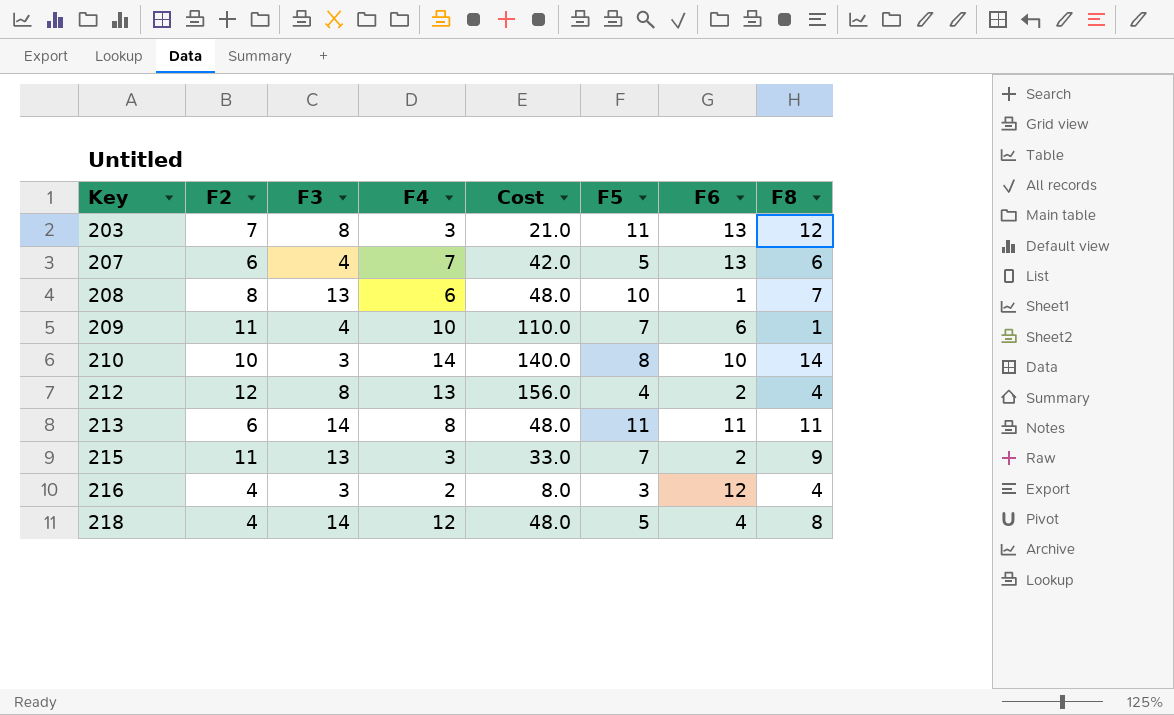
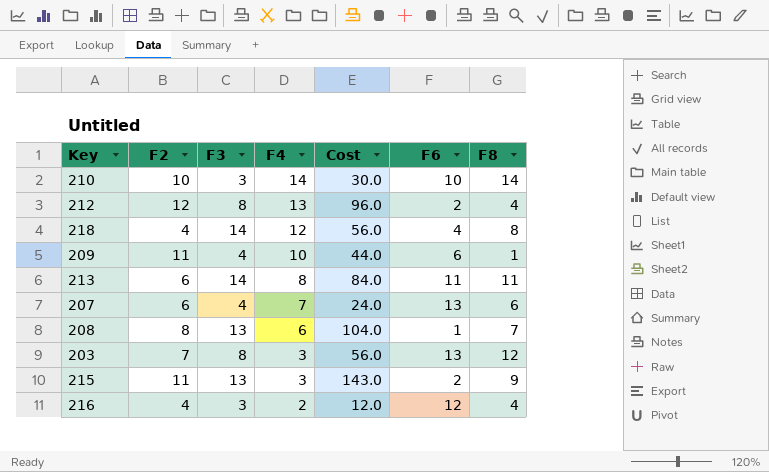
row order: Key ascending -> F4 descending
column F5 | position: 6 -> none
column Cost | formula: [F2] * [F4] -> [F2] * [F3]

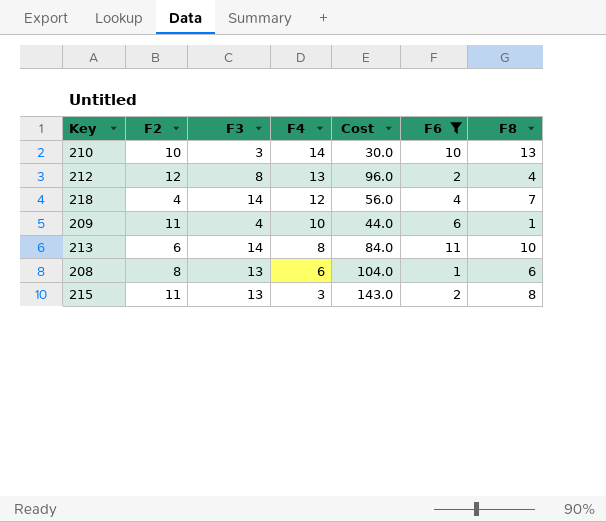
filter: none -> F6 <= 11
210 | F8: 14 -> 13
218 | F8: 8 -> 7
213 | F8: 11 -> 10
208 | F8: 7 -> 6
215 | F8: 9 -> 8

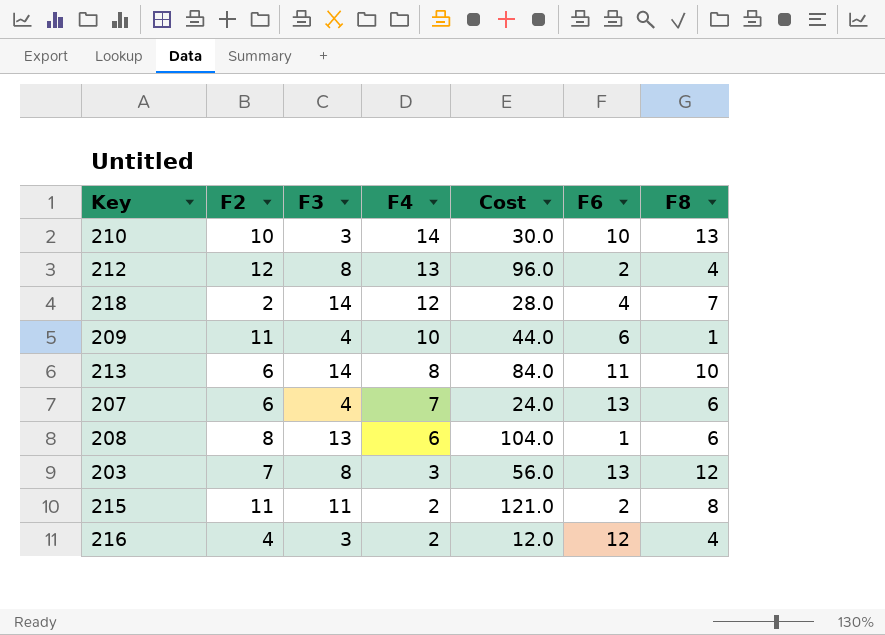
filter: F6 <= 11 -> none
218 | F2: 4 -> 2
218 | Cost: 56.0 -> 28.0
215 | F3: 13 -> 11
215 | F4: 3 -> 2
215 | Cost: 143.0 -> 121.0

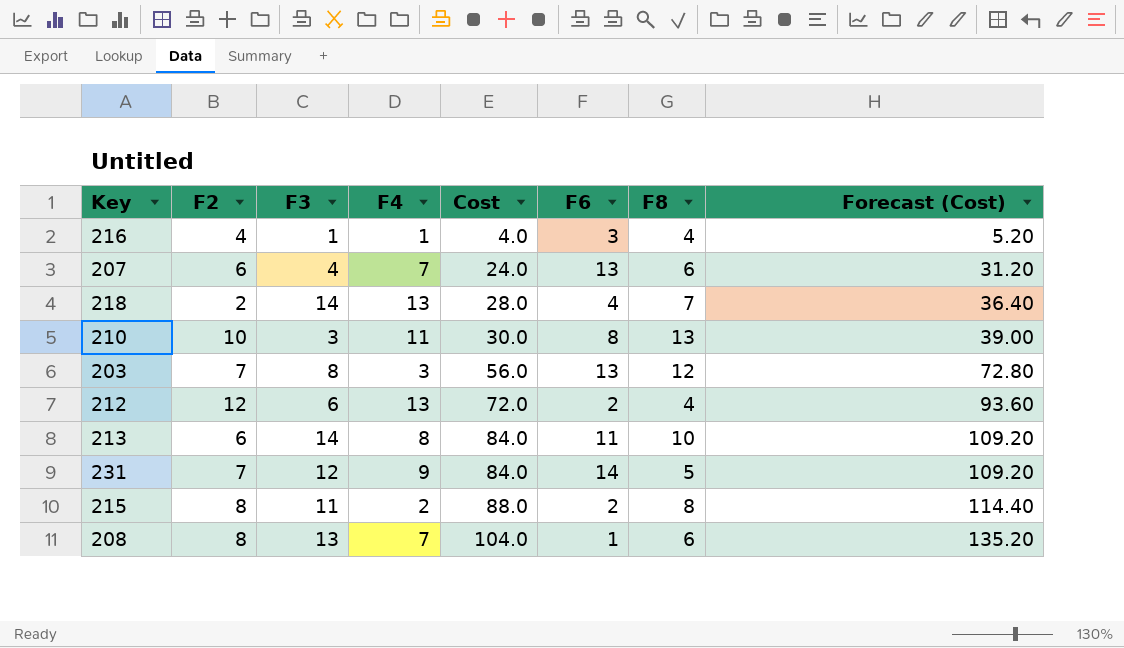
row order: F4 descending -> Cost ascending
column Forecast (Cost) | formula: none -> [Cost] * 1.3
row 209: 11 | 4 | 10 | 44.0 | 6 | 1 -> none
216 | F3: 3 -> 1
216 | F4: 2 -> 1
216 | Cost: 12.0 -> 4.0
216 | F6: 12 -> 3
218 | F4: 12 -> 13
210 | F4: 14 -> 11
210 | F6: 10 -> 8
212 | F3: 8 -> 6
212 | Cost: 96.0 -> 72.0
row 231: none -> 7 | 12 | 9 | 84.0 | 14 | 5 | 109.20
215 | F2: 11 -> 8
215 | Cost: 121.0 -> 88.0
208 | F4: 6 -> 7

